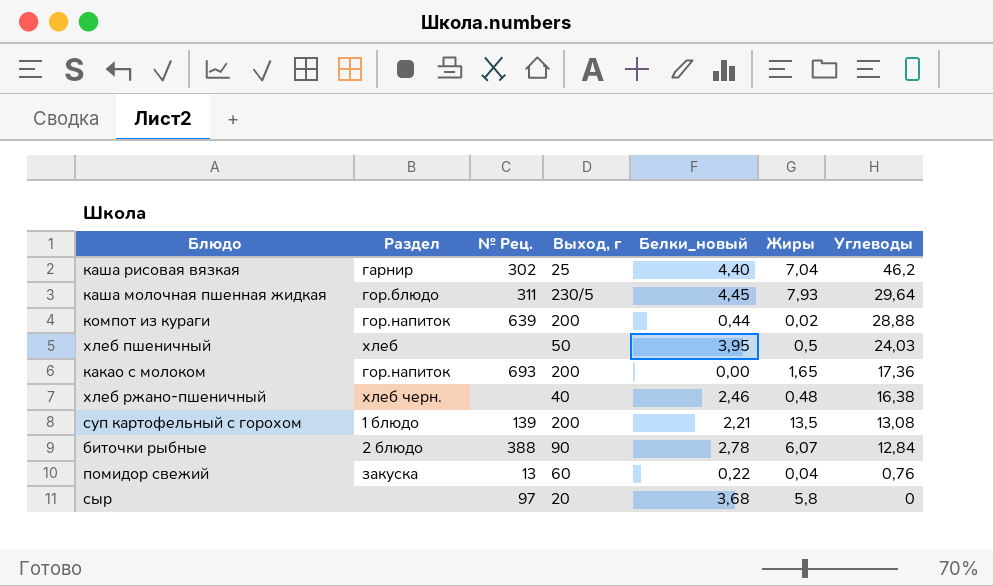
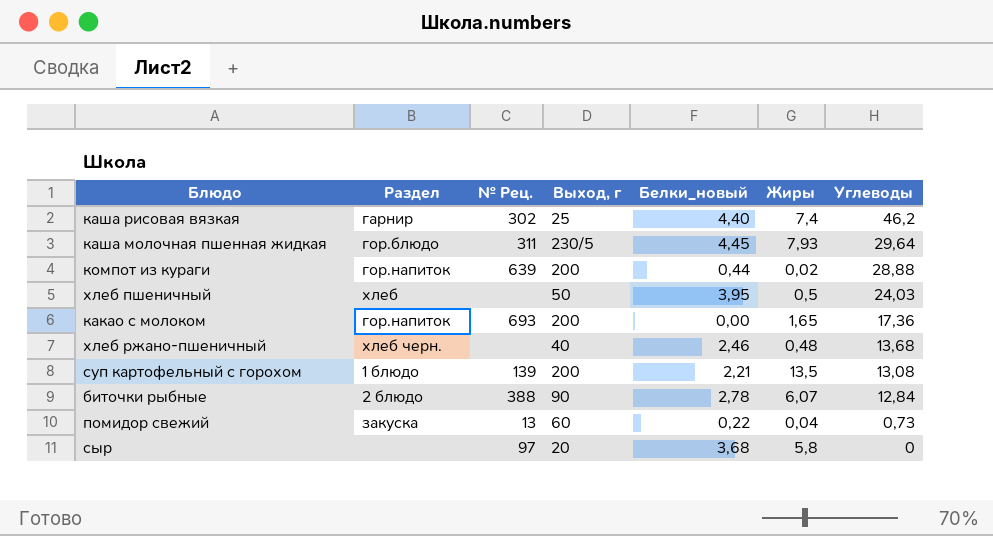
каша рисовая вязкая | Жиры: 7,04 -> 7,4
хлеб ржано-пшеничный | Углеводы: 16,38 -> 13,68
помидор свежий | Углеводы: 0,76 -> 0,73

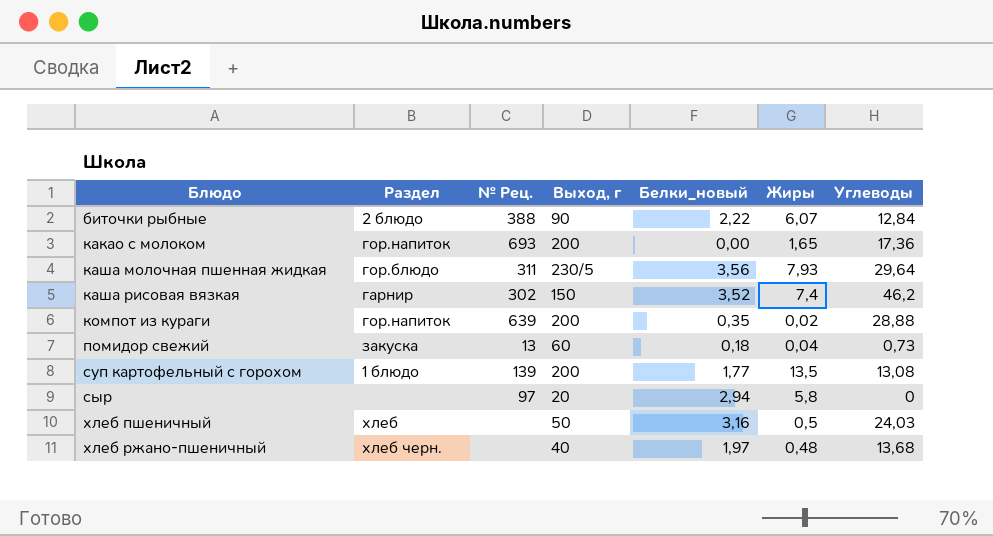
row order: Углеводы descending -> Блюдо ascending
биточки рыбные | Белки_новый: 2,78 -> 2,22
каша молочная пшенная жидкая | Белки_новый: 4,45 -> 3,56
каша рисовая вязкая | Выход, г: 25 -> 150
каша рисовая вязкая | Белки_новый: 4,40 -> 3,52
компот из кураги | Белки_новый: 0,44 -> 0,35
помидор свежий | Белки_новый: 0,22 -> 0,18
суп картофельный с горохом | Белки_новый: 2,21 -> 1,77
сыр | Белки_новый: 3,68 -> 2,94
хлеб пшеничный | Белки_новый: 3,95 -> 3,16
хлеб ржано-пшеничный | Белки_новый: 2,46 -> 1,97

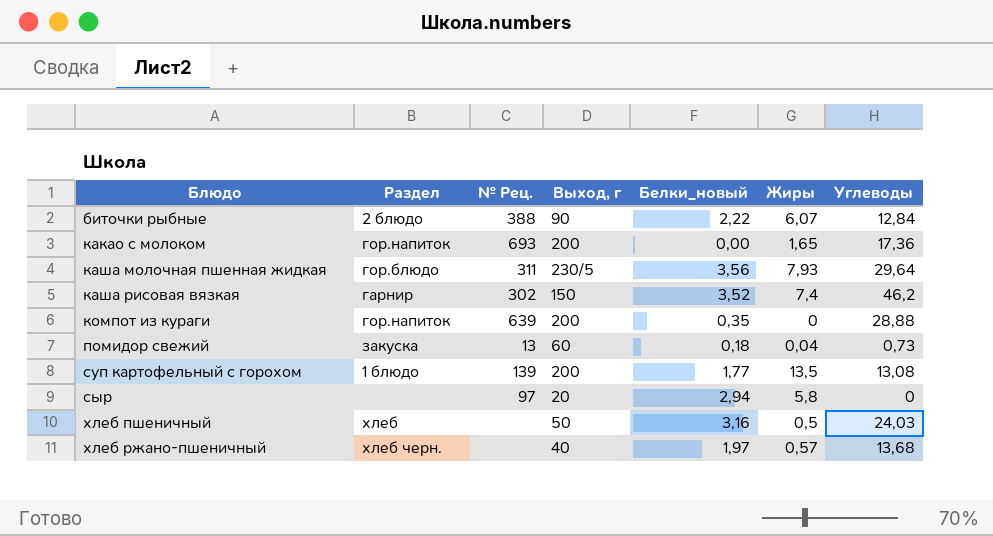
компот из кураги | Жиры: 0,02 -> 0
хлеб ржано-пшеничный | Жиры: 0,48 -> 0,57

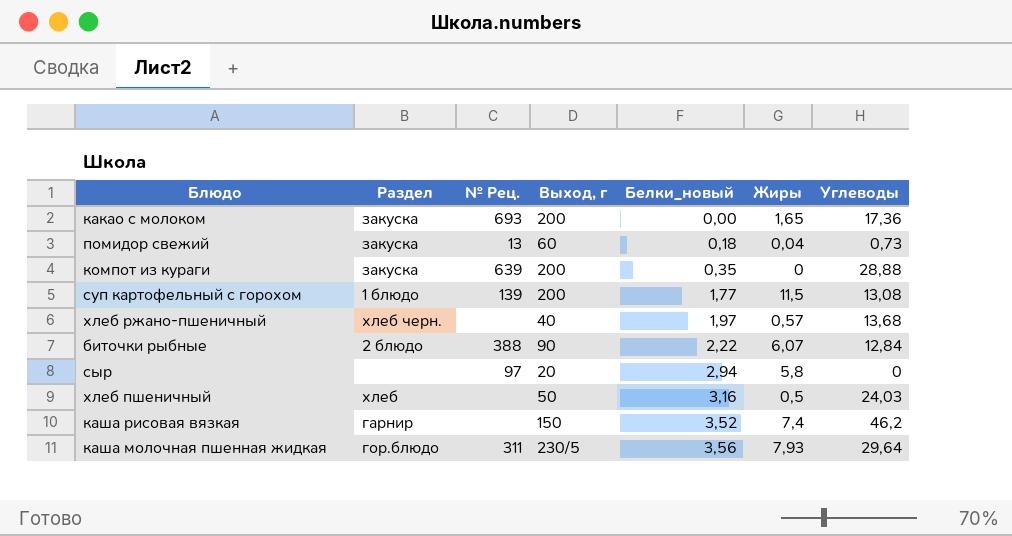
row order: Блюдо ascending -> Белки_новый ascending
какао с молоком | Раздел: гор.напиток -> закуска
компот из кураги | Раздел: гор.напиток -> закуска
суп картофельный с горохом | Жиры: 13,5 -> 11,5
каша рисовая вязкая | № Рец.: 302 -> none

